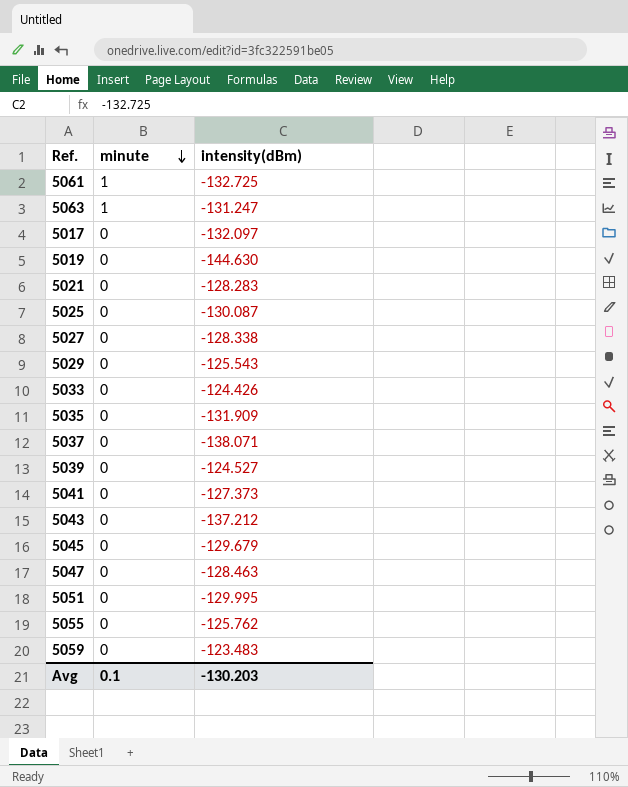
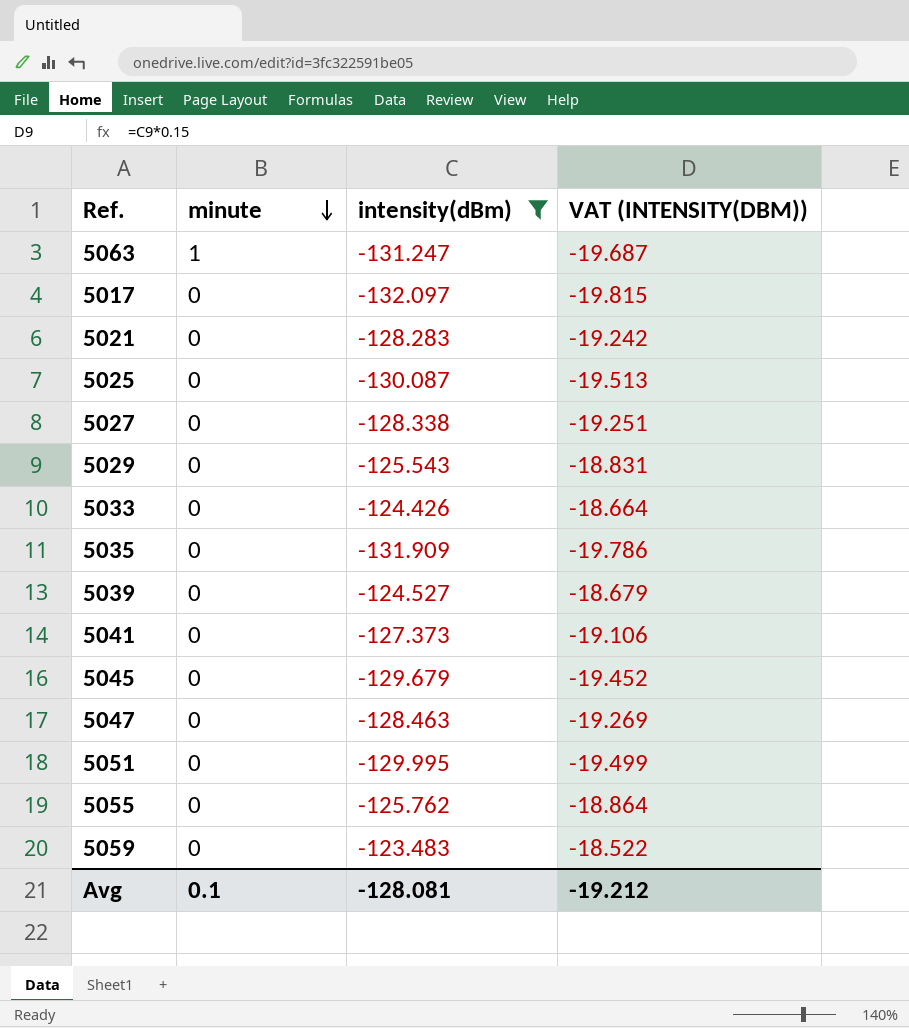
filter: none -> intensity(dBm) >= -132.097
column VAT (INTENSITY(DBM)) | formula: none -> [intensity(dBm)] * 0.15
Avg | intensity(dBm): -130.203 -> -128.081

